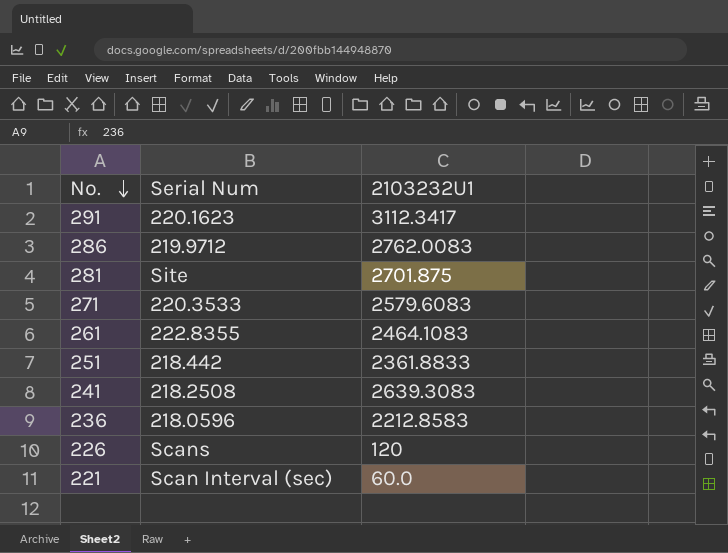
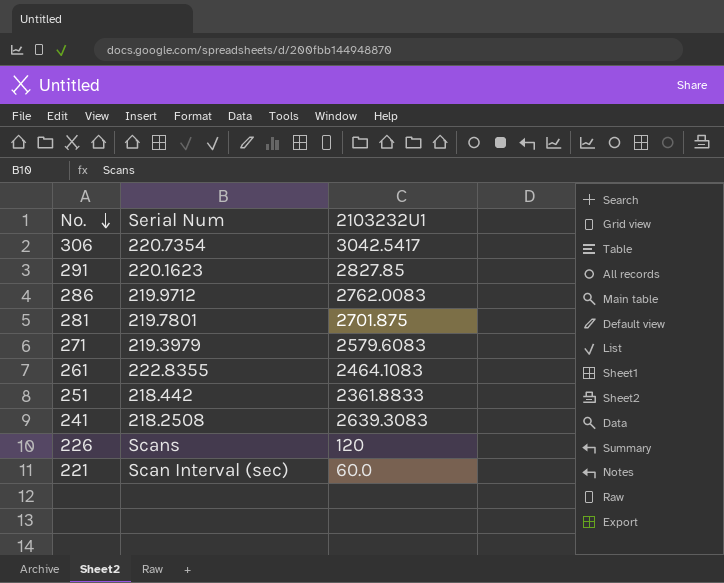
row 236: 218.0596 | 2212.8583 -> none
row 306: none -> 220.7354 | 3042.5417
291 | 2103232U1: 3112.3417 -> 2827.85
281 | Serial Num: Site -> 219.7801
271 | Serial Num: 220.3533 -> 219.3979

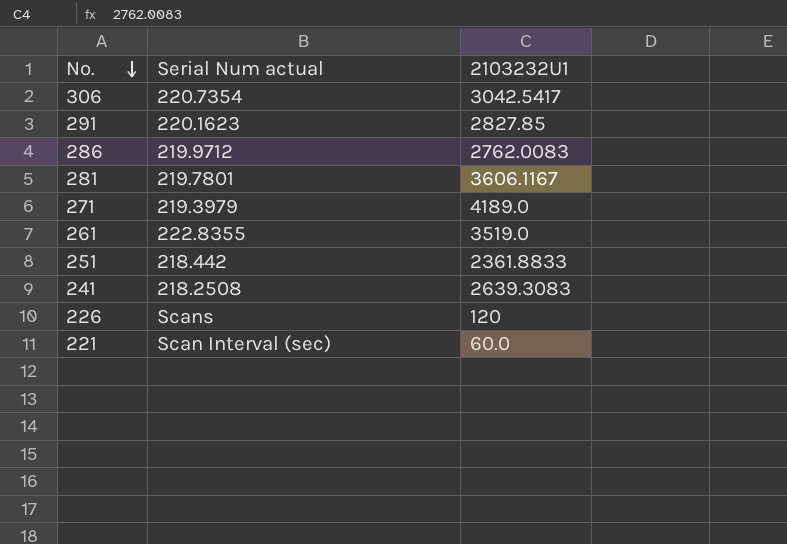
column name: Serial Num -> Serial Num actual
281 | 2103232U1: 2701.875 -> 3606.1167
271 | 2103232U1: 2579.6083 -> 4189.0
261 | 2103232U1: 2464.1083 -> 3519.0

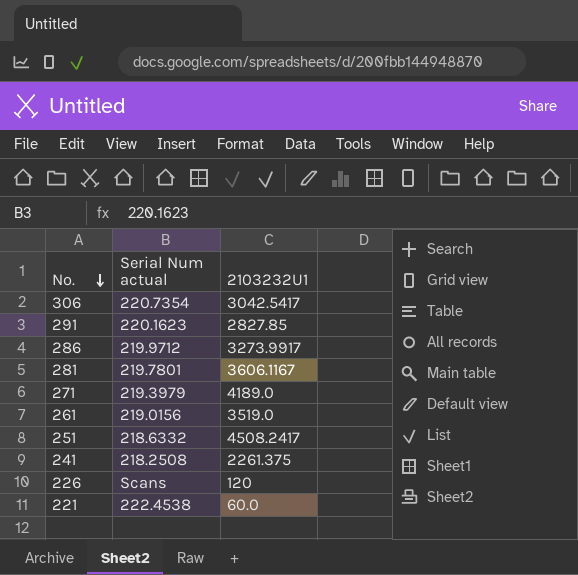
286 | 2103232U1: 2762.0083 -> 3273.9917
261 | Serial Num actual: 222.8355 -> 219.0156
251 | Serial Num actual: 218.442 -> 218.6332
251 | 2103232U1: 2361.8833 -> 4508.2417
241 | 2103232U1: 2639.3083 -> 2261.375
221 | Serial Num actual: Scan Interval (sec) -> 222.4538

